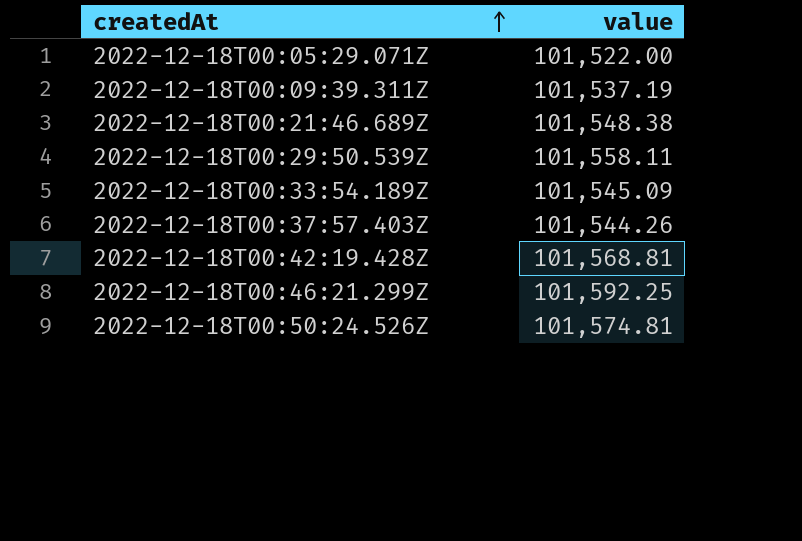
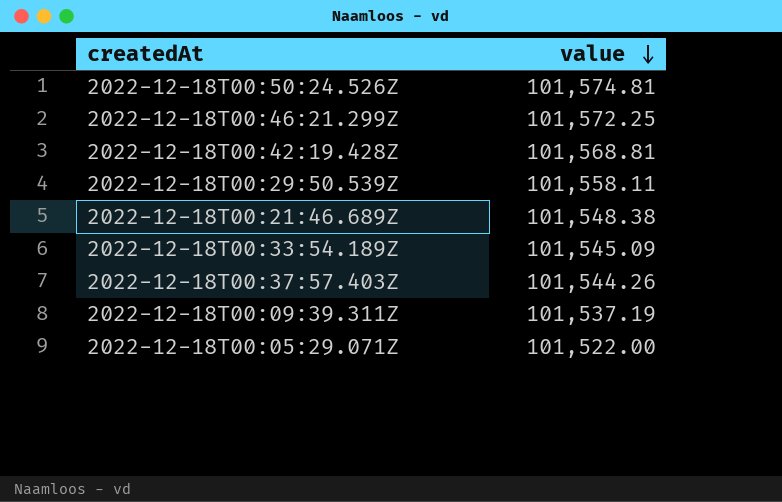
row order: createdAt ascending -> value descending
2022-12-18T00:46:21.299Z | value: 101,592.25 -> 101,572.25

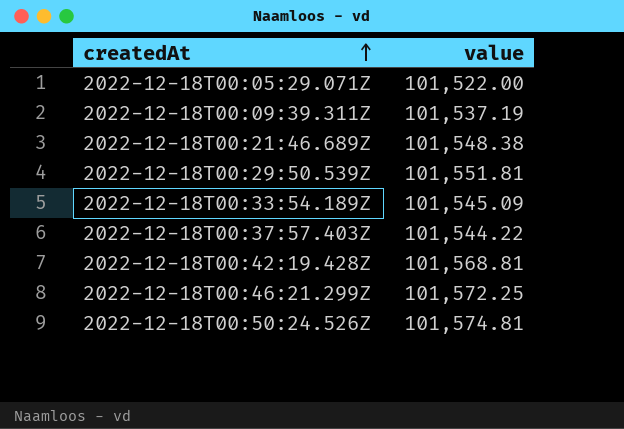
row order: value descending -> createdAt ascending
2022-12-18T00:29:50.539Z | value: 101,558.11 -> 101,551.81
2022-12-18T00:37:57.403Z | value: 101,544.26 -> 101,544.22

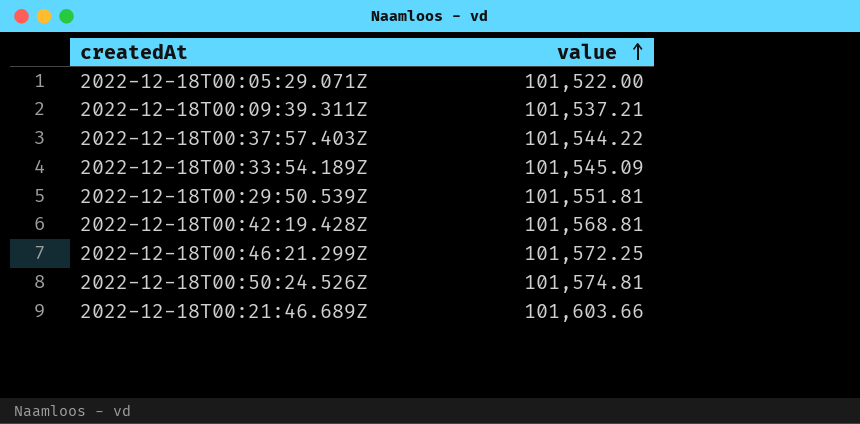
row order: createdAt ascending -> value ascending
2022-12-18T00:09:39.311Z | value: 101,537.19 -> 101,537.21
2022-12-18T00:21:46.689Z | value: 101,548.38 -> 101,603.66

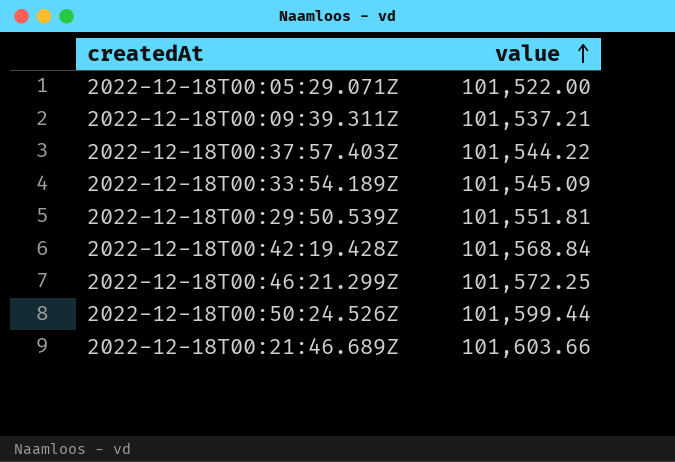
2022-12-18T00:42:19.428Z | value: 101,568.81 -> 101,568.84
2022-12-18T00:50:24.526Z | value: 101,574.81 -> 101,599.44

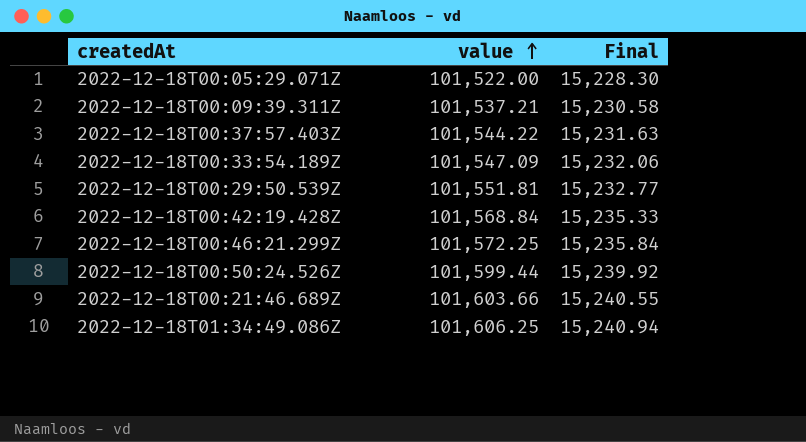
column Final | formula: none -> [value] * 0.15
2022-12-18T00:33:54.189Z | value: 101,545.09 -> 101,547.09
row 2022-12-18T01:34:49.086Z: none -> 101,606.25 | 15,240.94

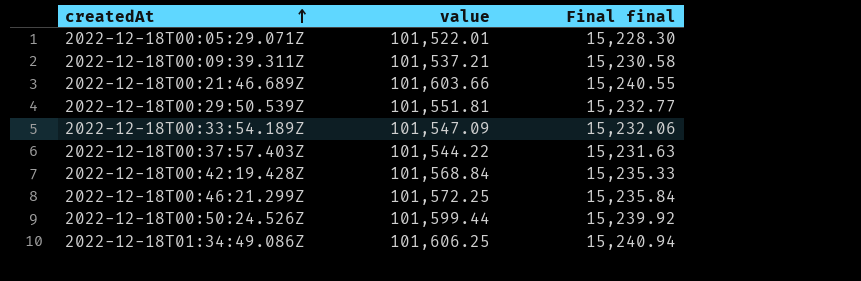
row order: value ascending -> createdAt ascending
column name: Final -> Final final
2022-12-18T00:05:29.071Z | value: 101,522.00 -> 101,522.01

